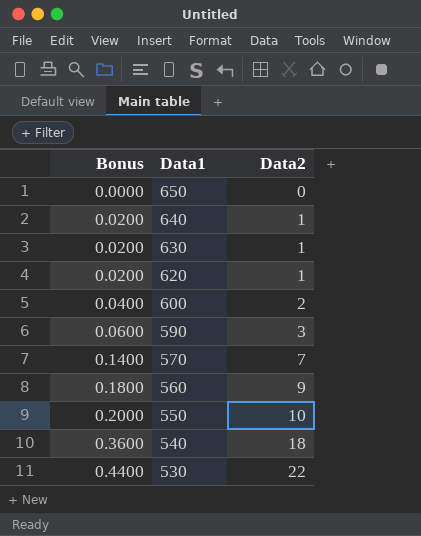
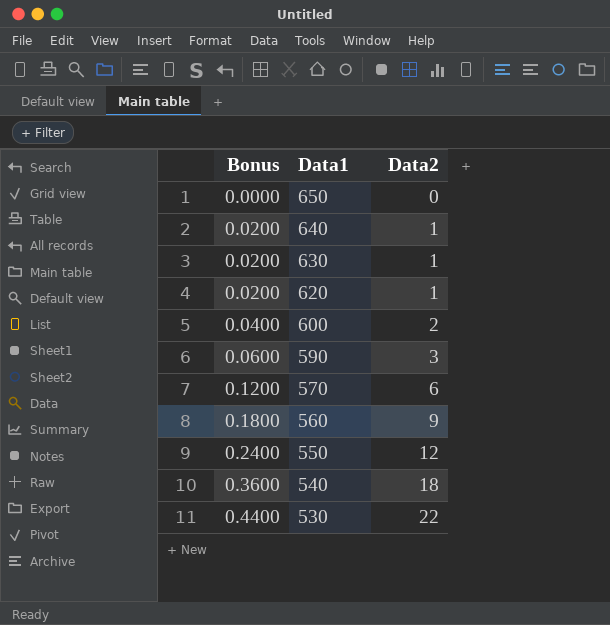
570 | Bonus: 0.1400 -> 0.1200
570 | Data2: 7 -> 6
550 | Bonus: 0.2000 -> 0.2400
550 | Data2: 10 -> 12

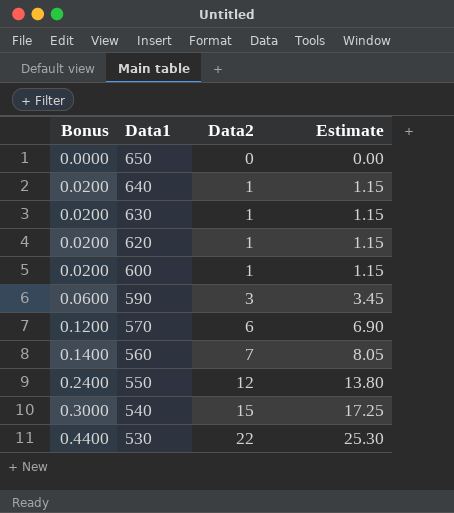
column Estimate | formula: none -> [Data2] * 1.15
600 | Bonus: 0.0400 -> 0.0200
600 | Data2: 2 -> 1
560 | Bonus: 0.1800 -> 0.1400
560 | Data2: 9 -> 7
540 | Bonus: 0.3600 -> 0.3000
540 | Data2: 18 -> 15

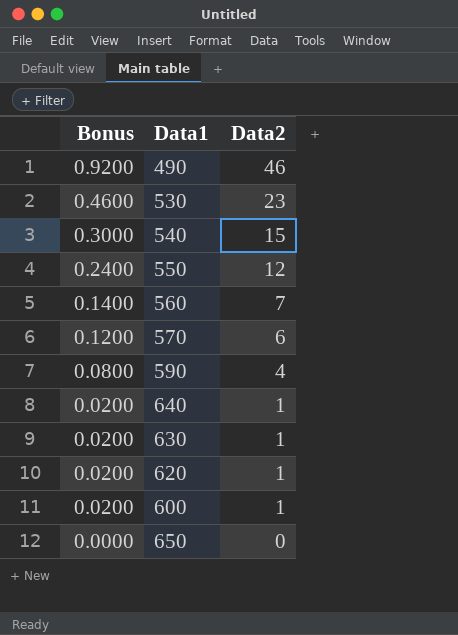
row order: Bonus ascending -> Bonus descending
column Estimate | formula: [Data2] * 1.15 -> none
row 490: none -> 0.9200 | 46
530 | Bonus: 0.4400 -> 0.4600
530 | Data2: 22 -> 23
590 | Bonus: 0.0600 -> 0.0800
590 | Data2: 3 -> 4

